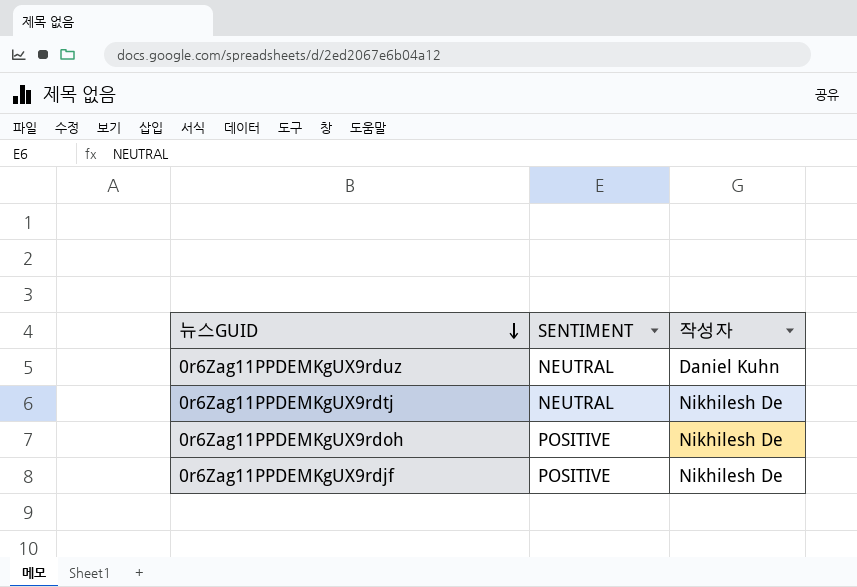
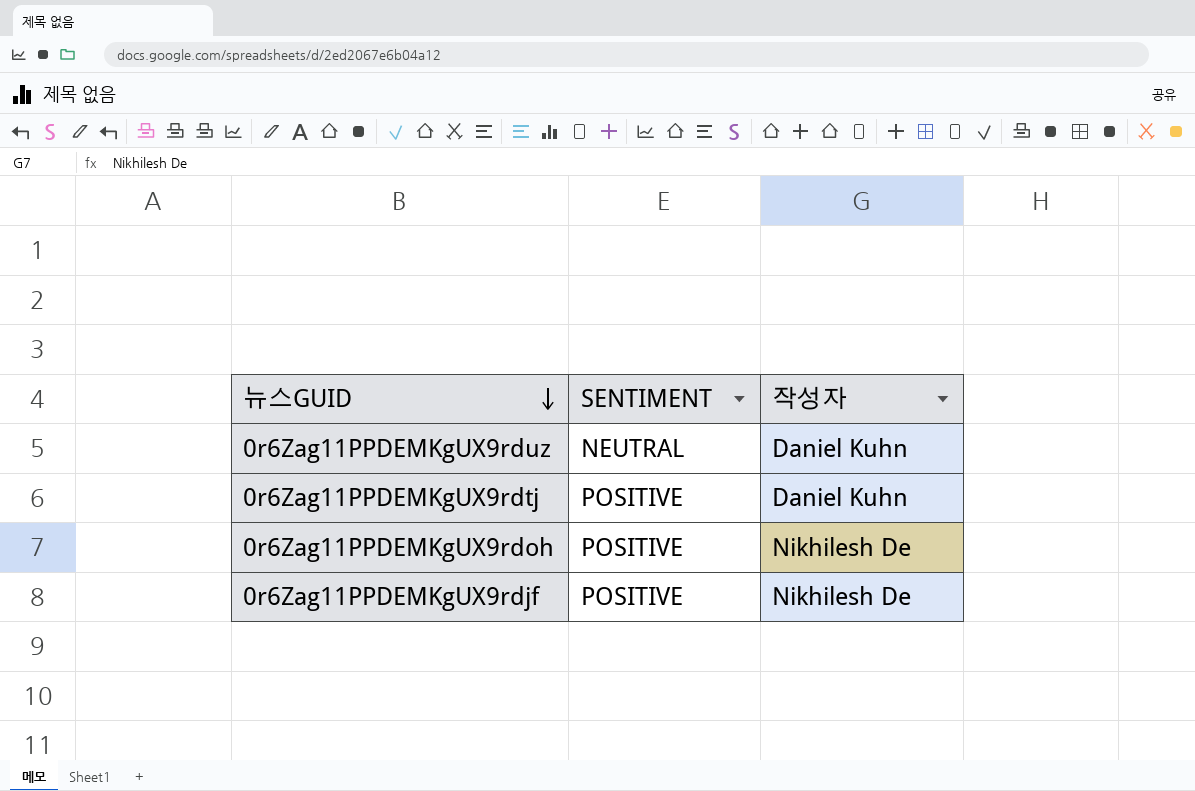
0r6Zag11PPDEMKgUX9rdtj | SENTIMENT: NEUTRAL -> POSITIVE
0r6Zag11PPDEMKgUX9rdtj | 작성자: Nikhilesh De -> Daniel Kuhn

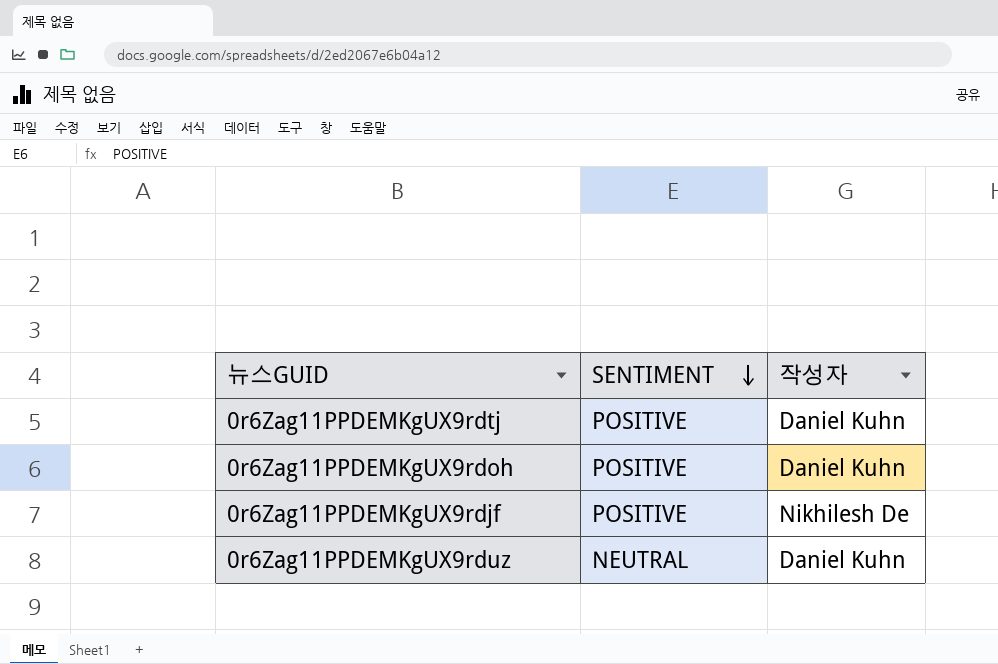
row order: 뉴스GUID descending -> SENTIMENT descending
0r6Zag11PPDEMKgUX9rdoh | 작성자: Nikhilesh De -> Daniel Kuhn

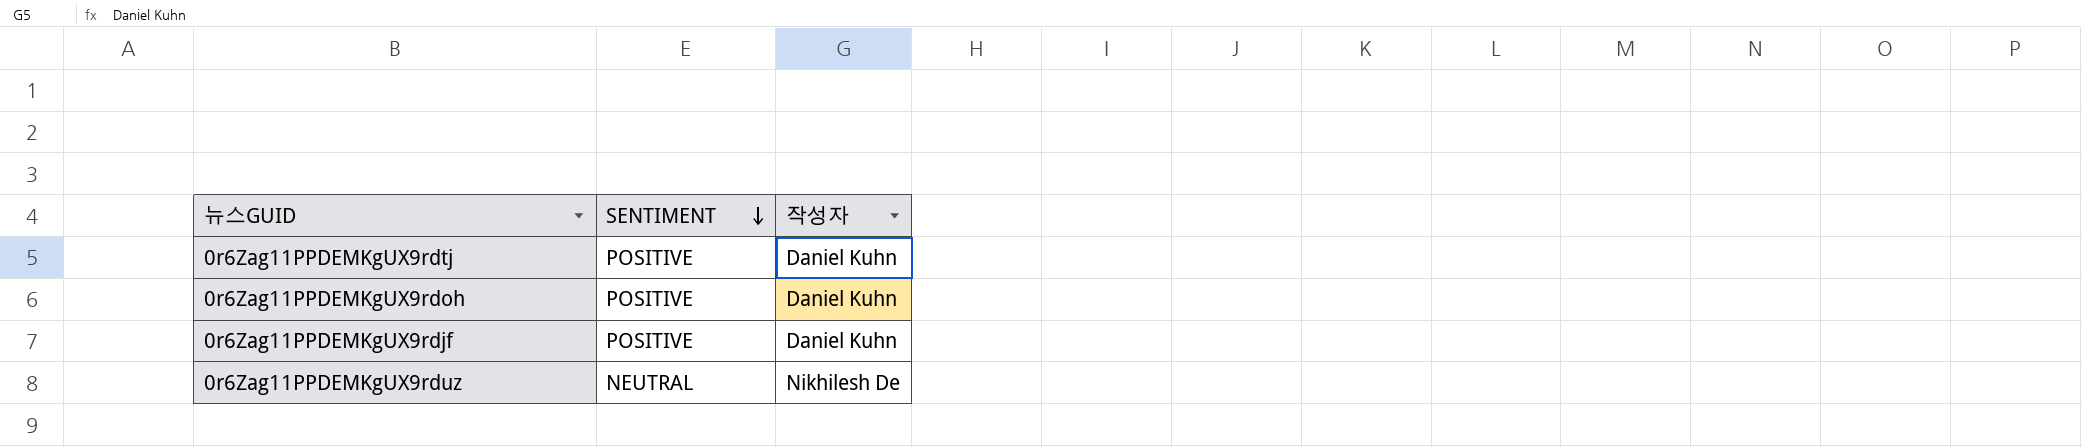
0r6Zag11PPDEMKgUX9rdjf | 작성자: Nikhilesh De -> Daniel Kuhn
0r6Zag11PPDEMKgUX9rduz | 작성자: Daniel Kuhn -> Nikhilesh De

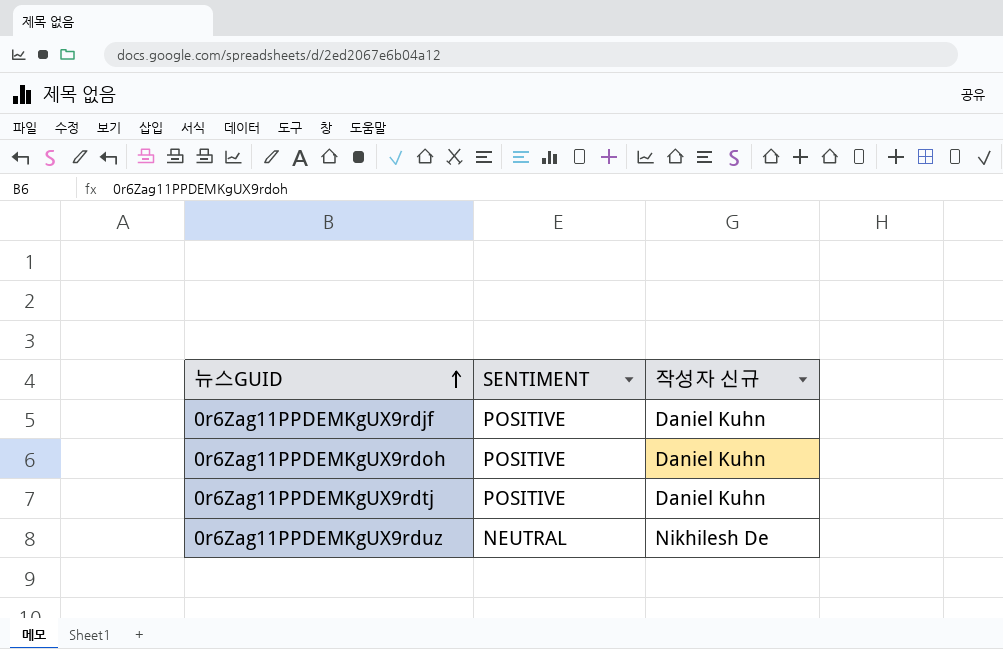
row order: SENTIMENT descending -> 뉴스GUID ascending
column name: 작성자 -> 작성자 신규

